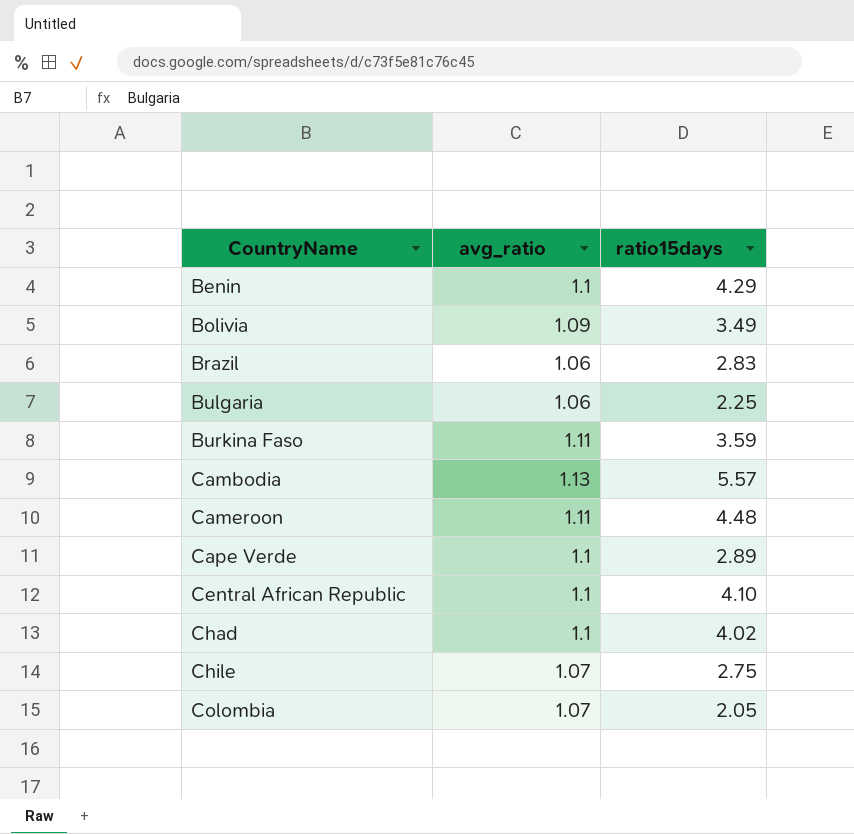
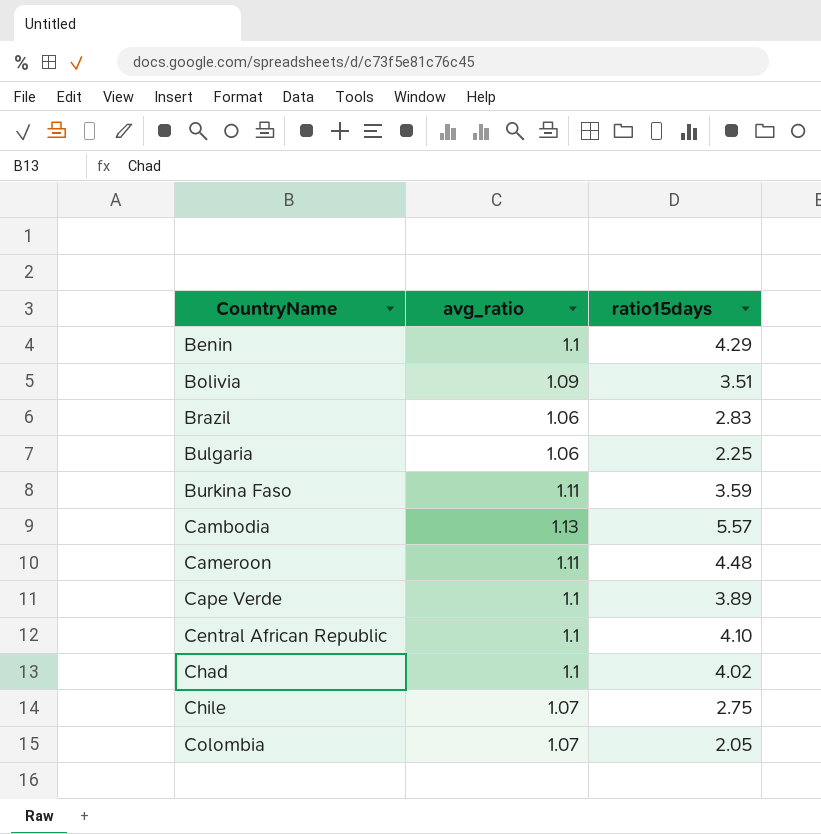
Bolivia | ratio15days: 3.49 -> 3.51
Cape Verde | ratio15days: 2.89 -> 3.89

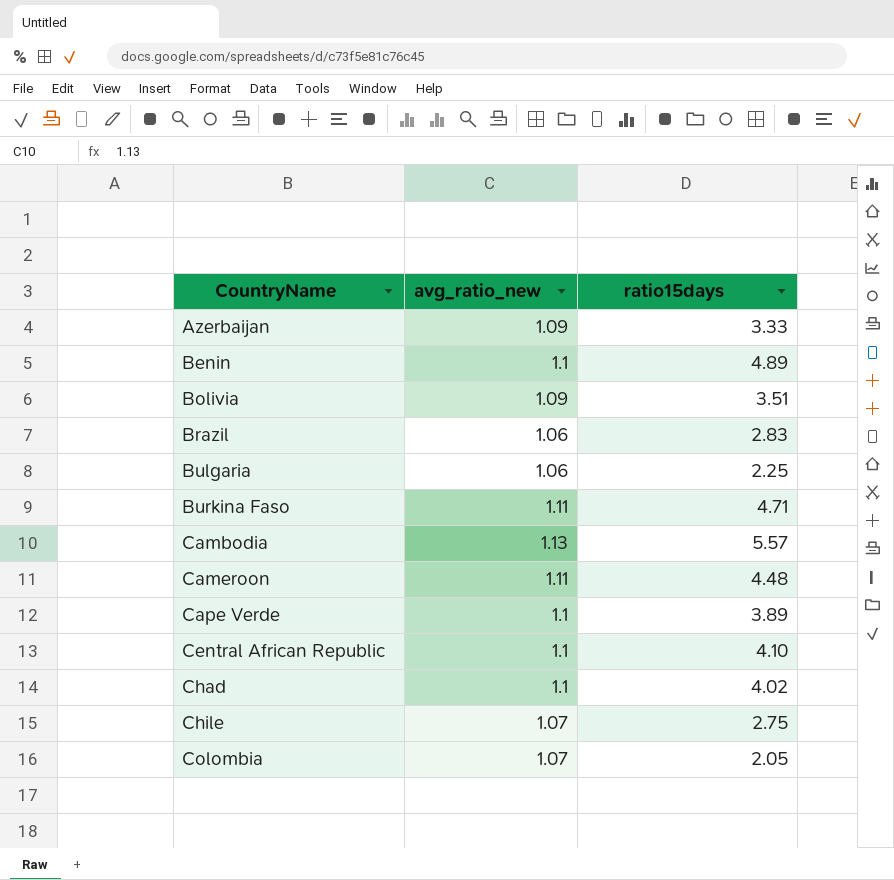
column name: avg_ratio -> avg_ratio_new
row Azerbaijan: none -> 1.09 | 3.33
Benin | ratio15days: 4.29 -> 4.89
Burkina Faso | ratio15days: 3.59 -> 4.71

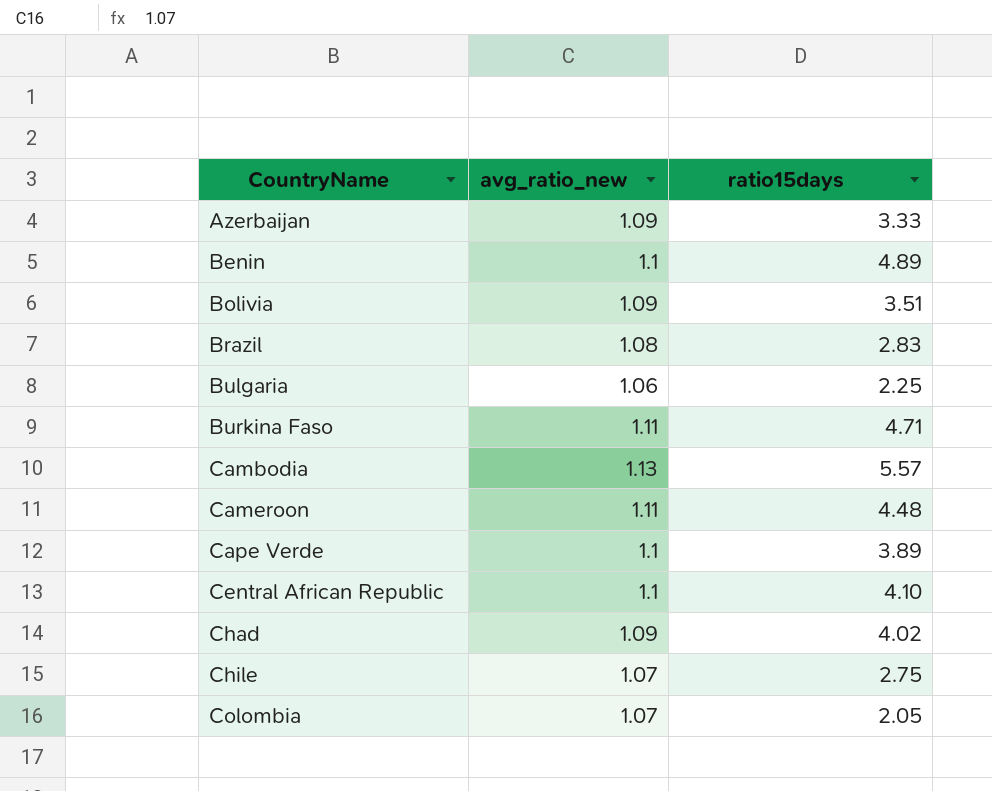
Brazil | avg_ratio_new: 1.06 -> 1.08
Chad | avg_ratio_new: 1.1 -> 1.09

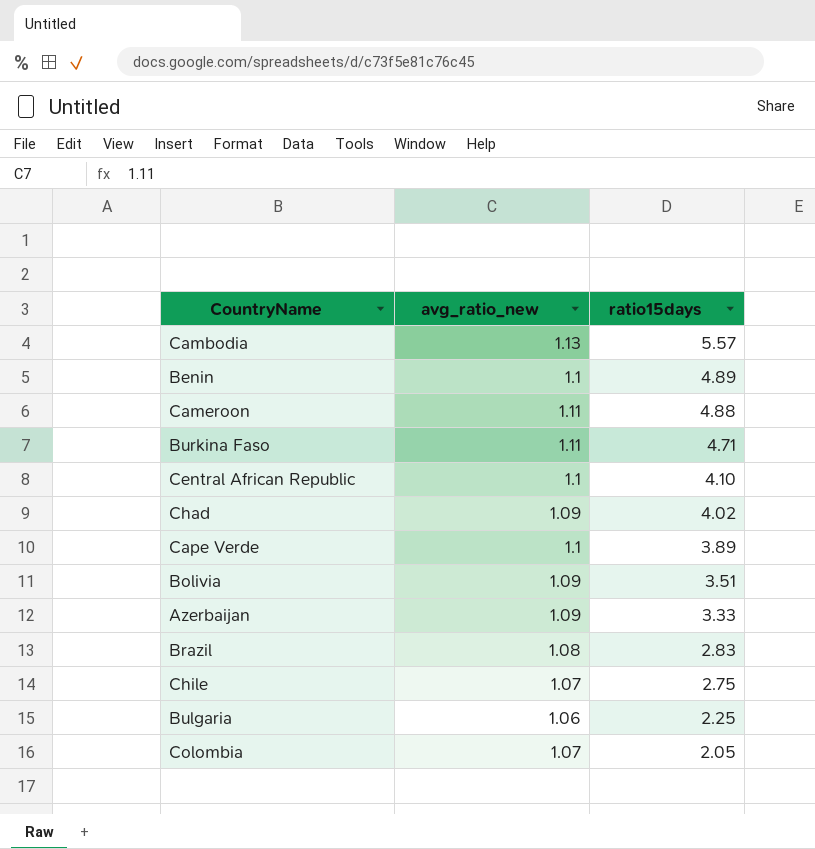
row order: CountryName ascending -> ratio15days descending
Cameroon | ratio15days: 4.48 -> 4.88

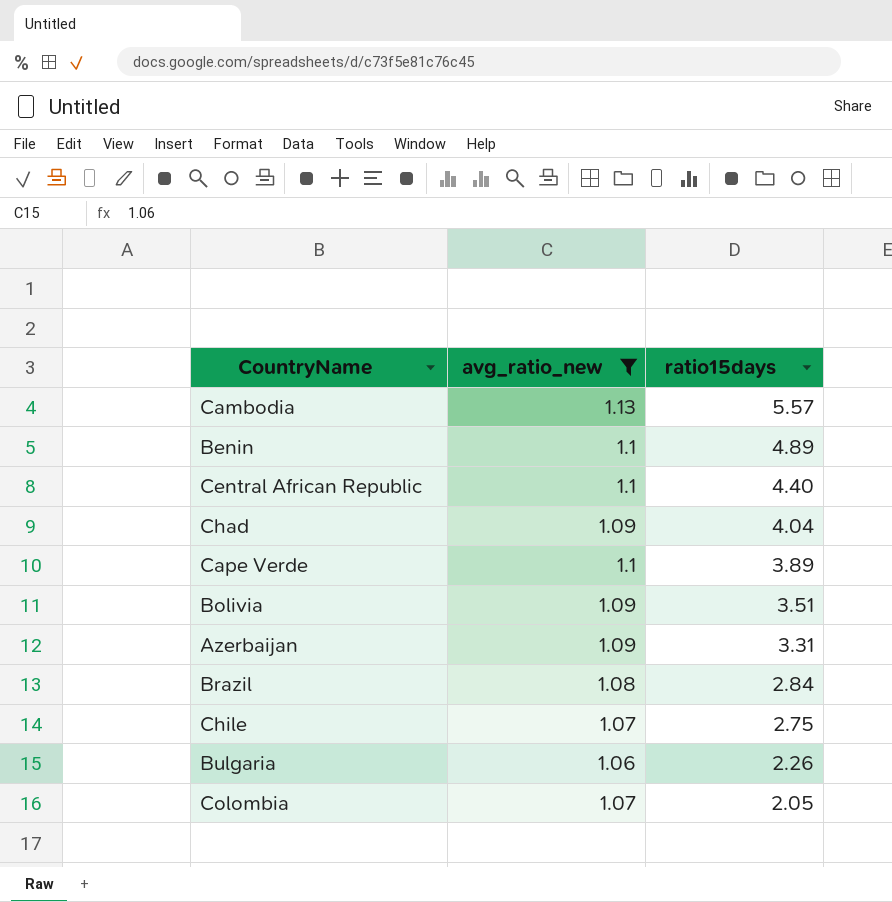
filter: none -> avg_ratio_new != 1.11
Central African Republic | ratio15days: 4.10 -> 4.40
Chad | ratio15days: 4.02 -> 4.04
Azerbaijan | ratio15days: 3.33 -> 3.31
Brazil | ratio15days: 2.83 -> 2.84
Bulgaria | ratio15days: 2.25 -> 2.26

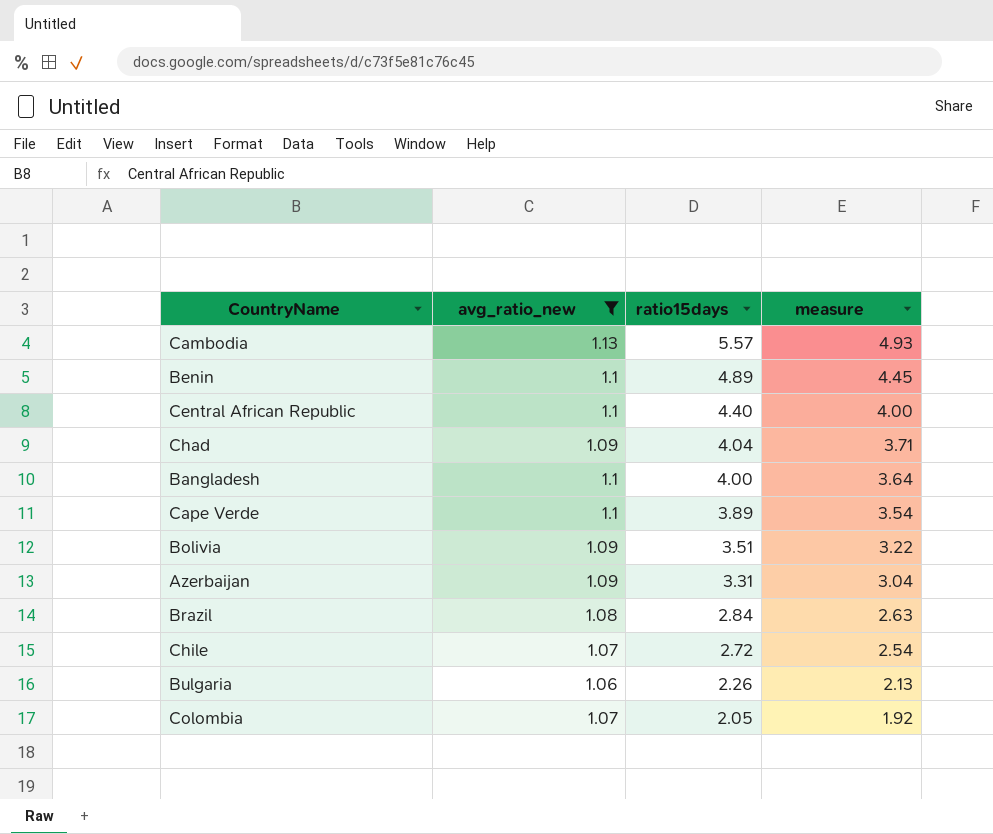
column measure | formula: none -> [ratio15days] / [avg_ratio_new]
row Bangladesh: none -> 1.1 | 4.00 | 3.64
Chile | ratio15days: 2.75 -> 2.72

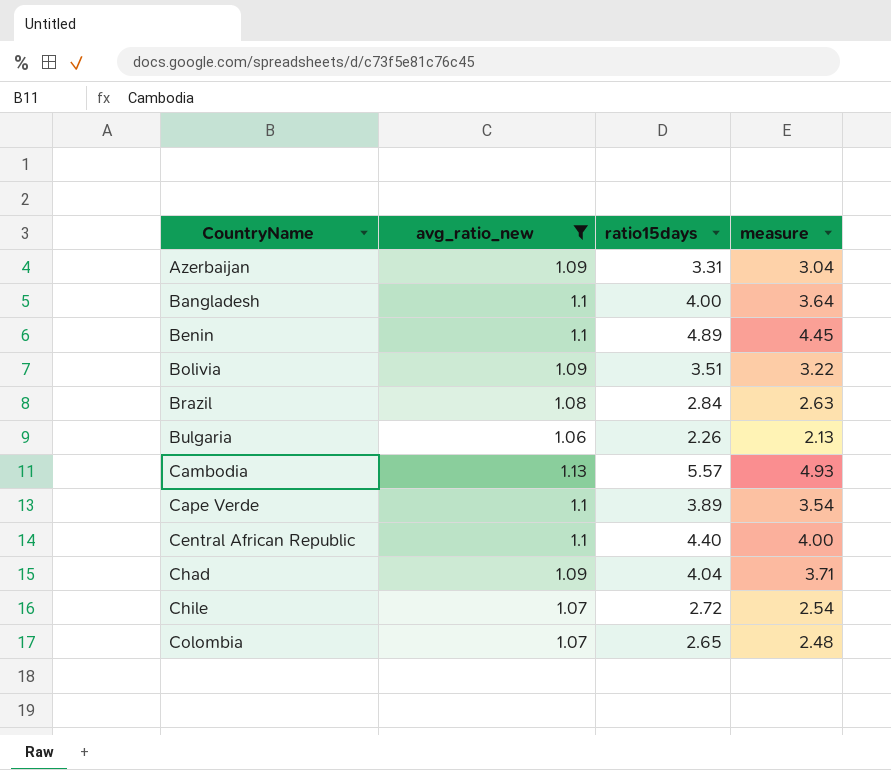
row order: ratio15days descending -> CountryName ascending
Colombia | ratio15days: 2.05 -> 2.65
Colombia | measure: 1.92 -> 2.48

